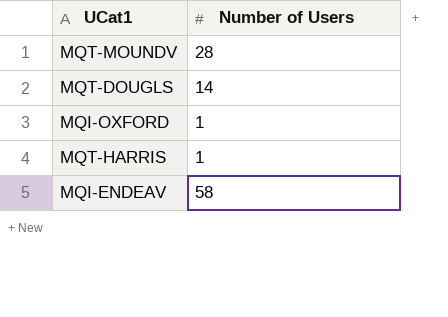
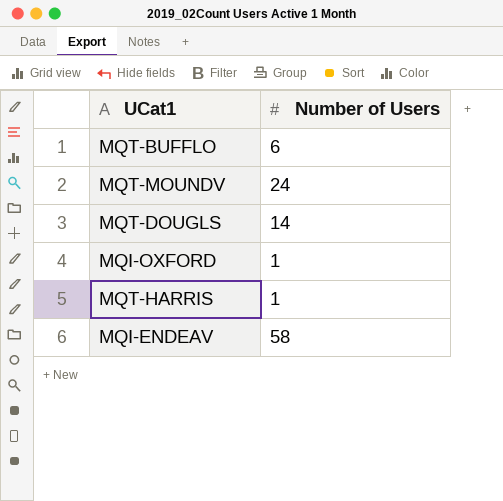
row MQT-BUFFLO: none -> 6
MQT-MOUNDV | Number of Users: 28 -> 24

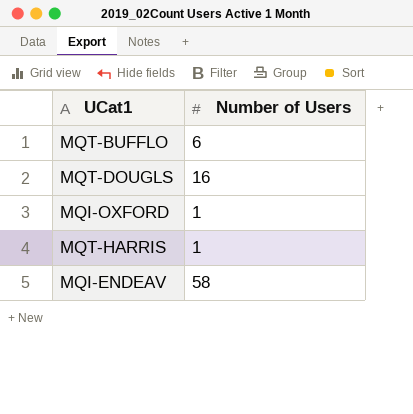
row MQT-MOUNDV: 24 -> none
MQT-DOUGLS | Number of Users: 14 -> 16

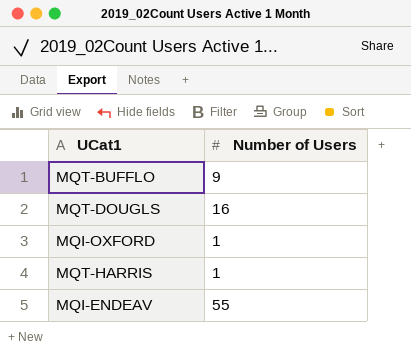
MQT-BUFFLO | Number of Users: 6 -> 9
MQI-ENDEAV | Number of Users: 58 -> 55

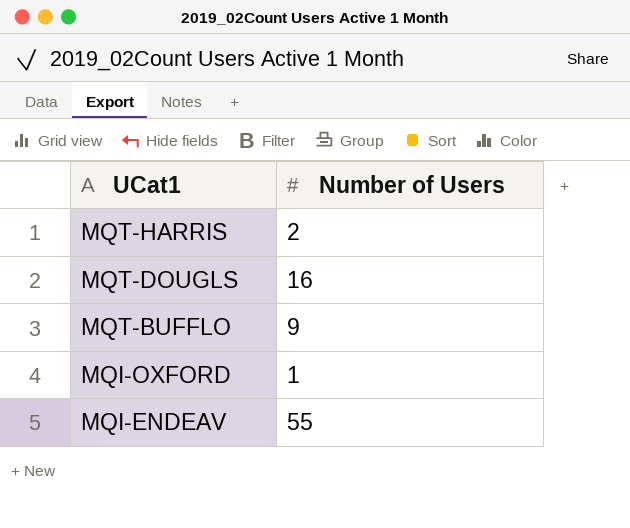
row order: none -> UCat1 descending
MQT-HARRIS | Number of Users: 1 -> 2

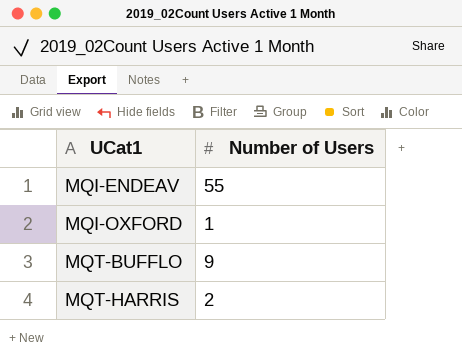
row order: UCat1 descending -> UCat1 ascending
row MQT-DOUGLS: 16 -> none

